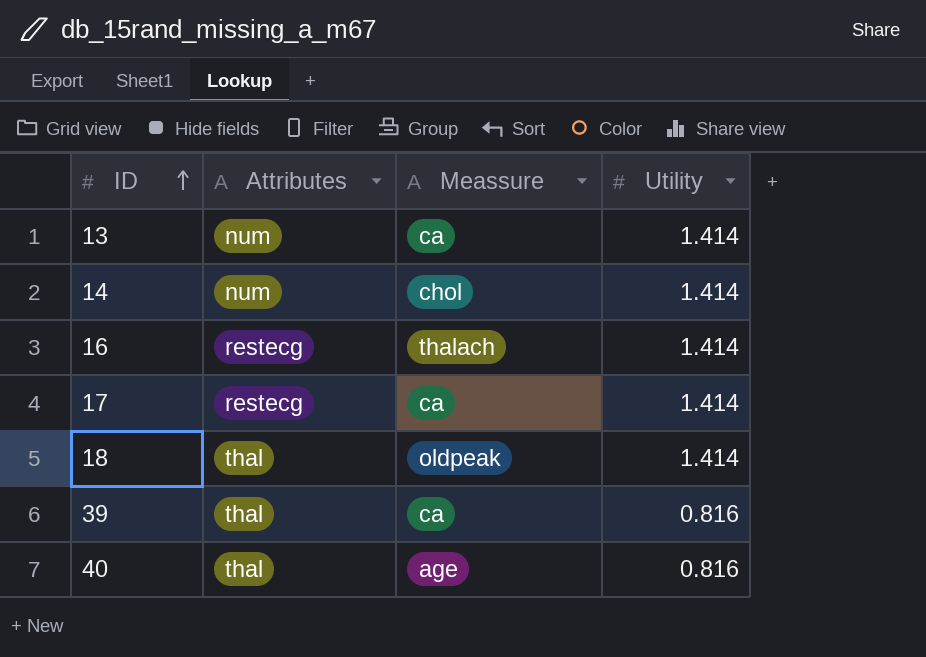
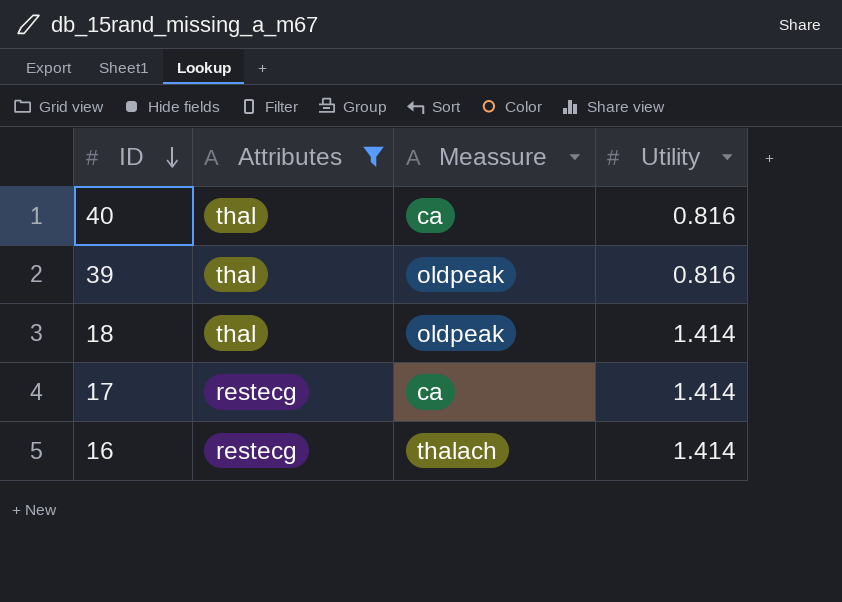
filter: none -> Attributes != num
row order: ID ascending -> ID descending
40 | Meassure: age -> ca
39 | Meassure: ca -> oldpeak

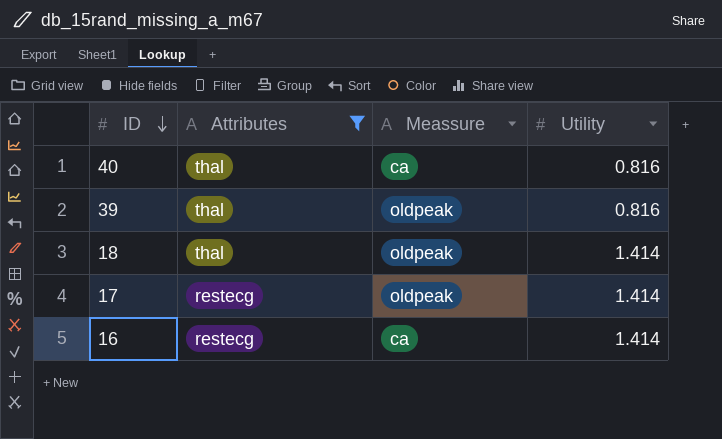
17 | Meassure: ca -> oldpeak
16 | Meassure: thalach -> ca

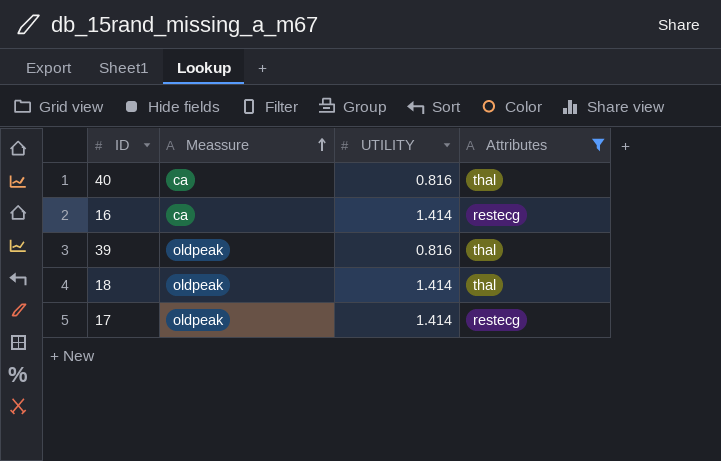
row order: ID descending -> Meassure ascending
column name: Utility -> UTILITY
column Attributes | position: 2 -> 4

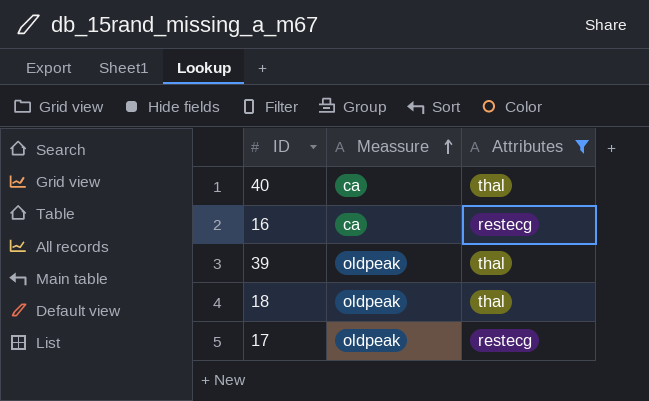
column UTILITY | position: 3 -> none

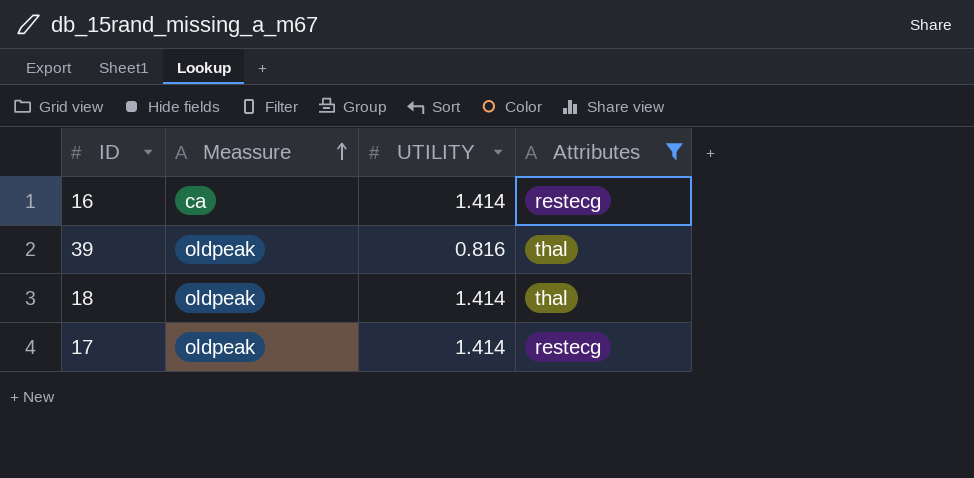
column UTILITY | position: none -> 3
row 40: ca | thal -> none

